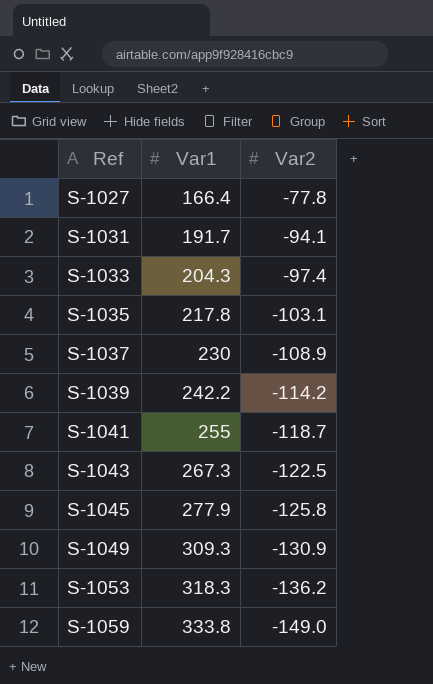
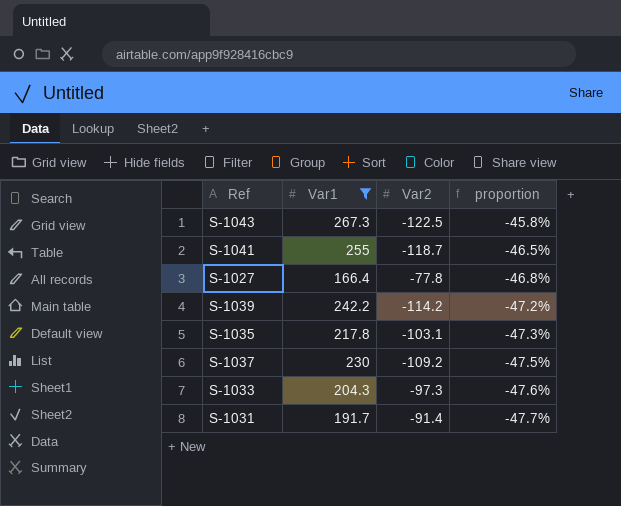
filter: none -> Var1 <= 267.3
row order: Ref ascending -> proportion descending
column proportion | formula: none -> [Var2] / [Var1]
S-1037 | Var2: -108.9 -> -109.2
S-1033 | Var2: -97.4 -> -97.3
S-1031 | Var2: -94.1 -> -91.4

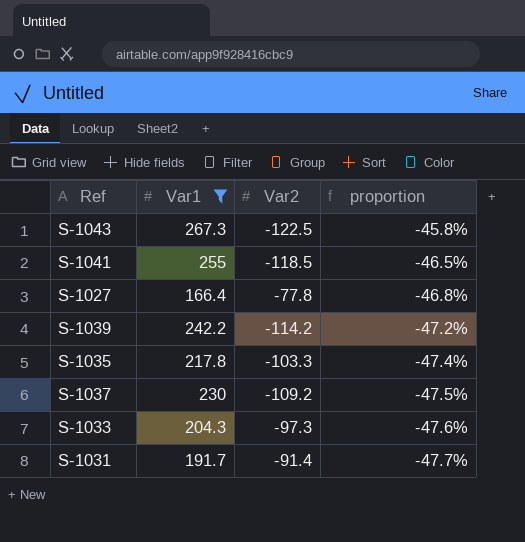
S-1041 | Var2: -118.7 -> -118.5
S-1035 | Var2: -103.1 -> -103.3
S-1035 | proportion: -47.3% -> -47.4%

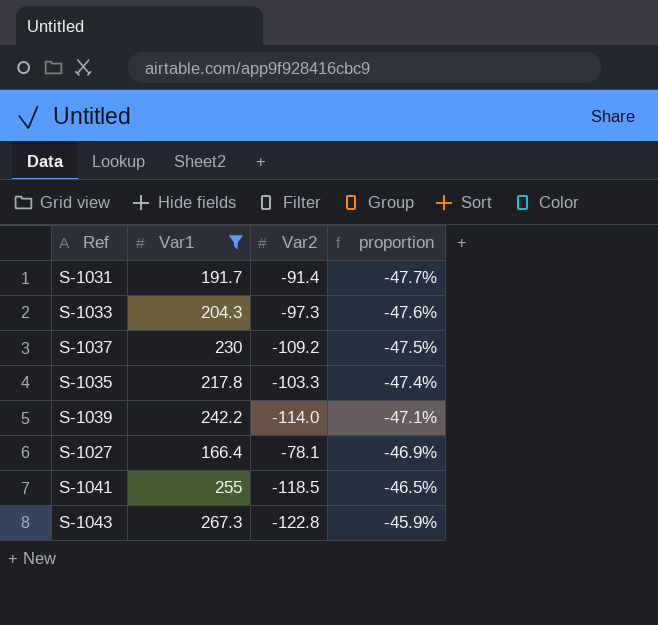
row order: proportion descending -> proportion ascending
S-1039 | Var2: -114.2 -> -114.0
S-1039 | proportion: -47.2% -> -47.1%
S-1027 | Var2: -77.8 -> -78.1
S-1027 | proportion: -46.8% -> -46.9%
S-1043 | Var2: -122.5 -> -122.8
S-1043 | proportion: -45.8% -> -45.9%

